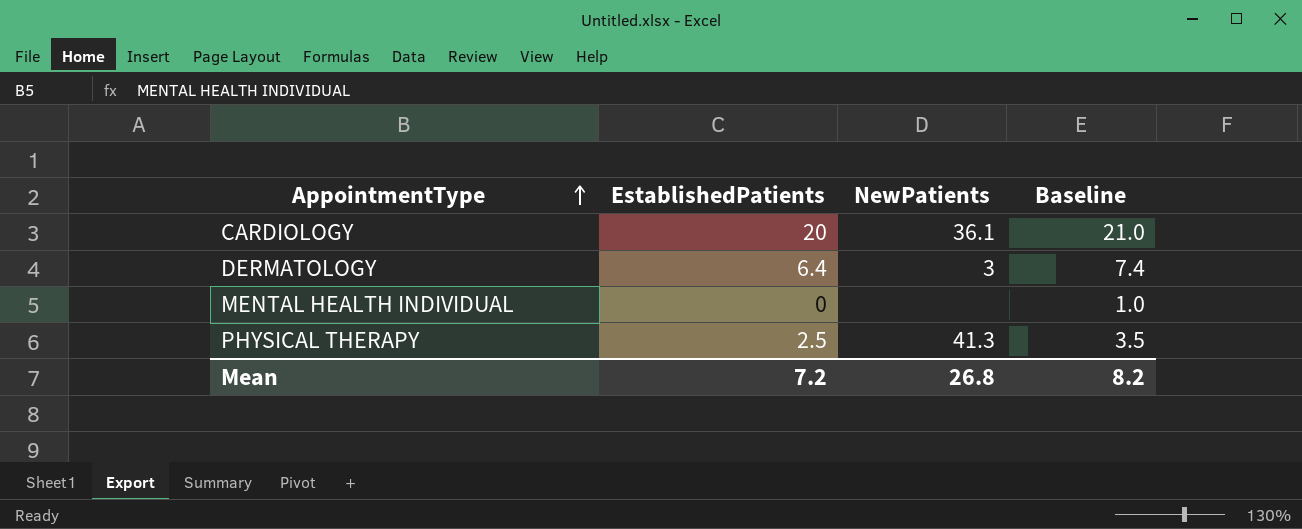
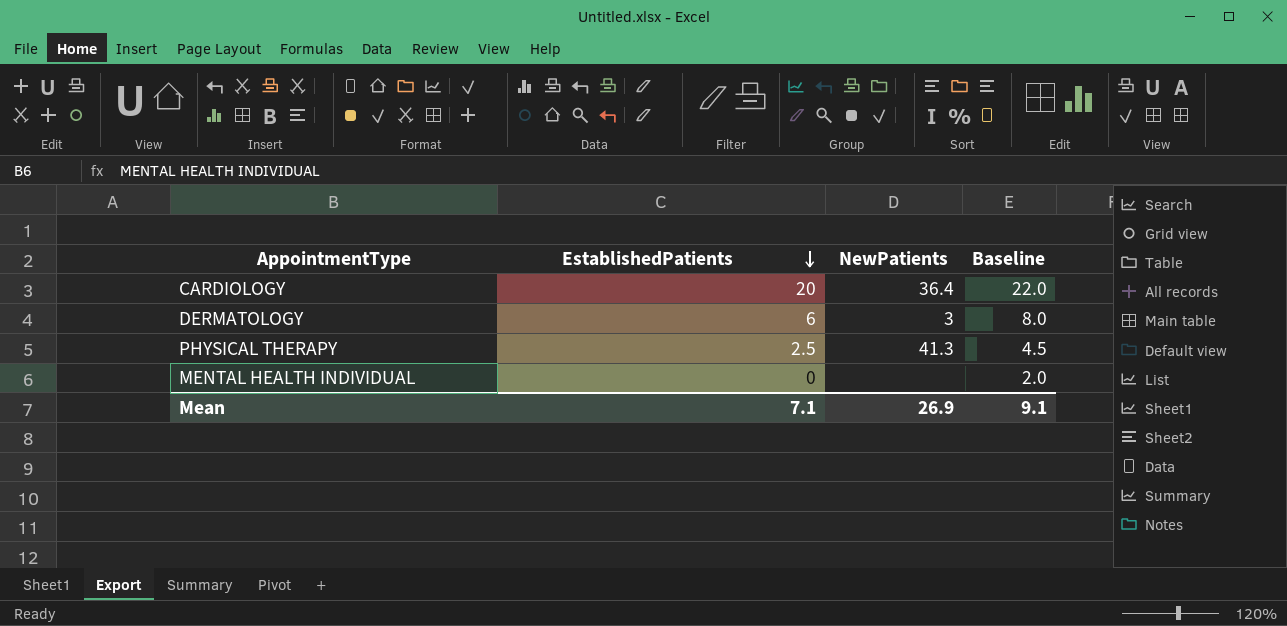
row order: AppointmentType ascending -> EstablishedPatients descending
column Baseline | formula: [EstablishedPatients] + 1 -> [EstablishedPatients] + 2
CARDIOLOGY | NewPatients: 36.1 -> 36.4
DERMATOLOGY | EstablishedPatients: 6.4 -> 6
Mean | EstablishedPatients: 7.2 -> 7.1
Mean | NewPatients: 26.8 -> 26.9
Mean | Baseline: 8.2 -> 9.1

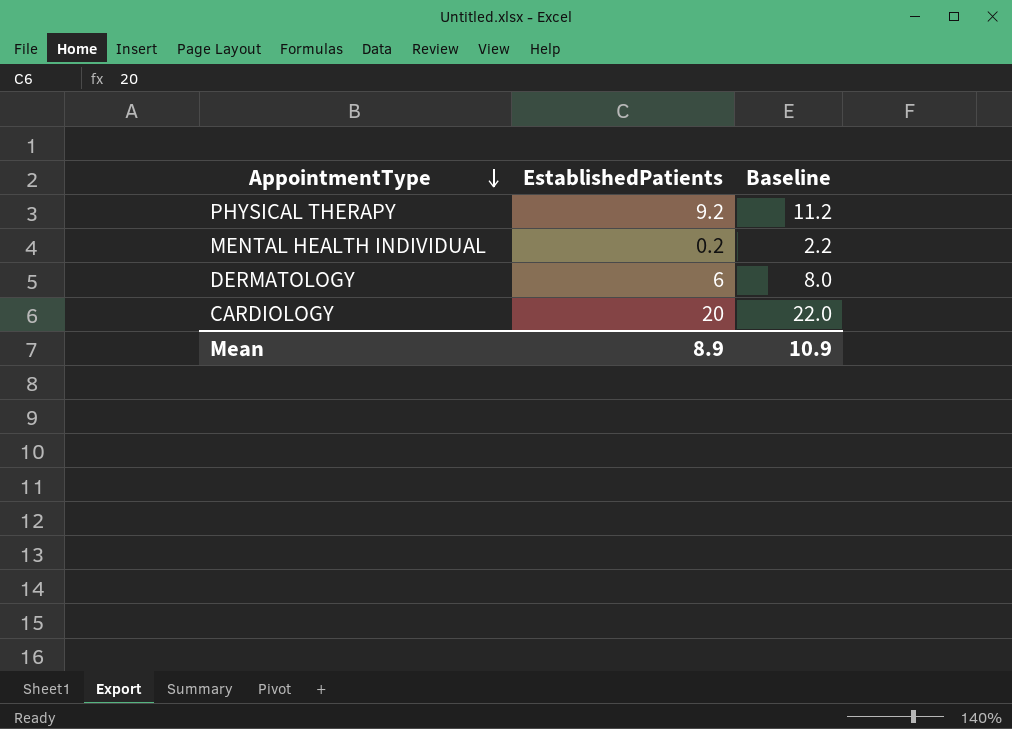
row order: EstablishedPatients descending -> AppointmentType descending
column NewPatients | position: 3 -> none
PHYSICAL THERAPY | EstablishedPatients: 2.5 -> 9.2
PHYSICAL THERAPY | Baseline: 4.5 -> 11.2
MENTAL HEALTH INDIVIDUAL | EstablishedPatients: 0 -> 0.2
MENTAL HEALTH INDIVIDUAL | Baseline: 2.0 -> 2.2
Mean | EstablishedPatients: 7.1 -> 8.9
Mean | Baseline: 9.1 -> 10.9

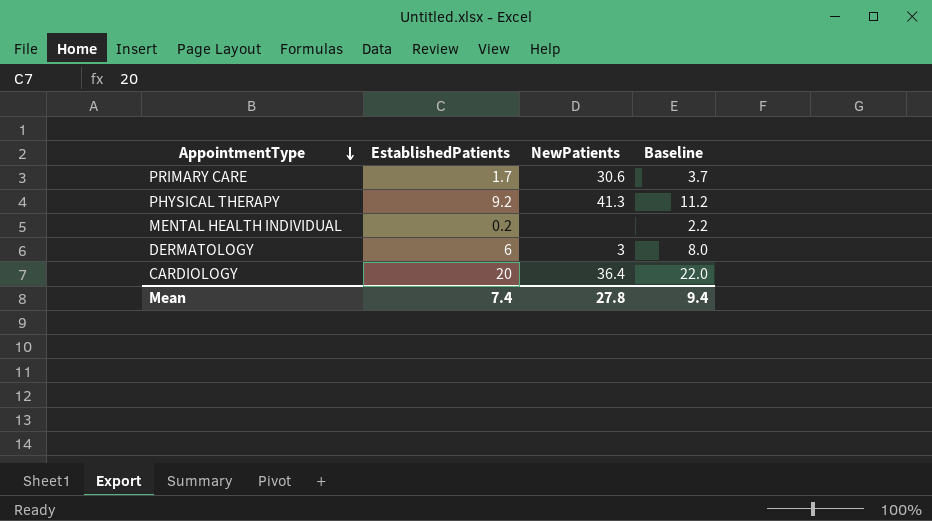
column NewPatients | position: none -> 3
row PRIMARY CARE: none -> 1.7 | 30.6 | 3.7
Mean | EstablishedPatients: 8.9 -> 7.4
Mean | Baseline: 10.9 -> 9.4

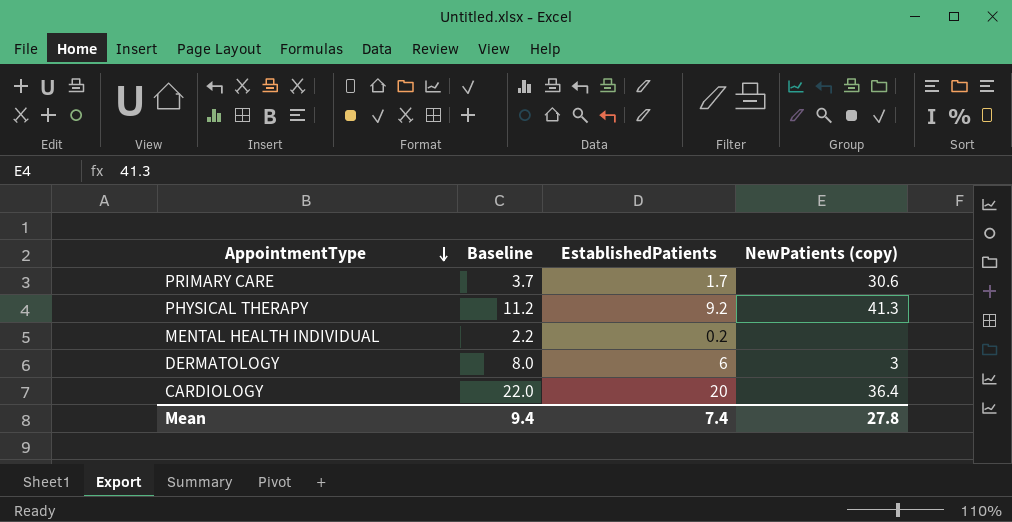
column Baseline | position: 4 -> 2
column name: NewPatients -> NewPatients (copy)

